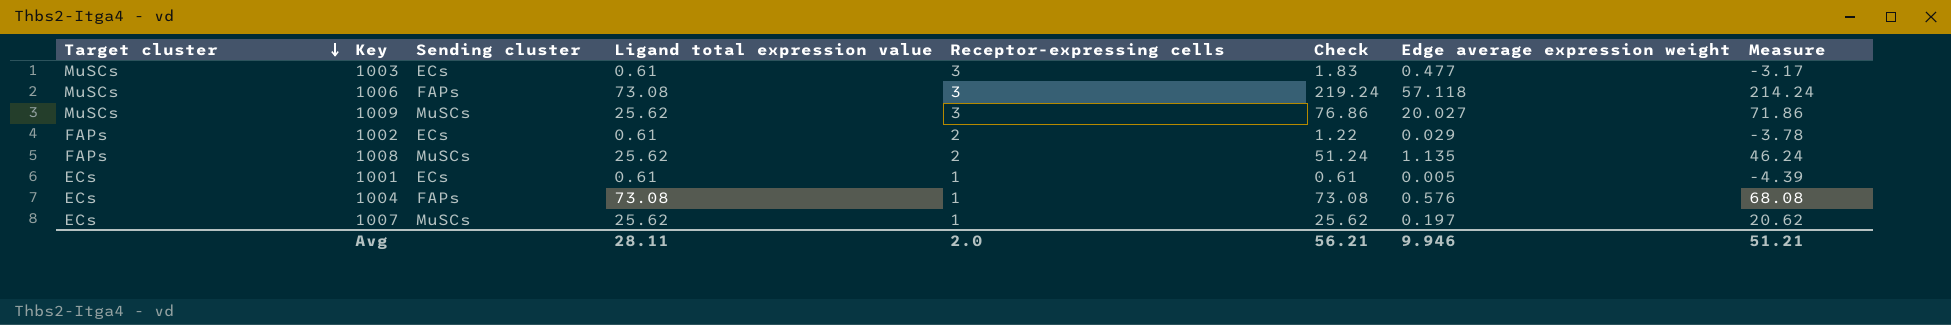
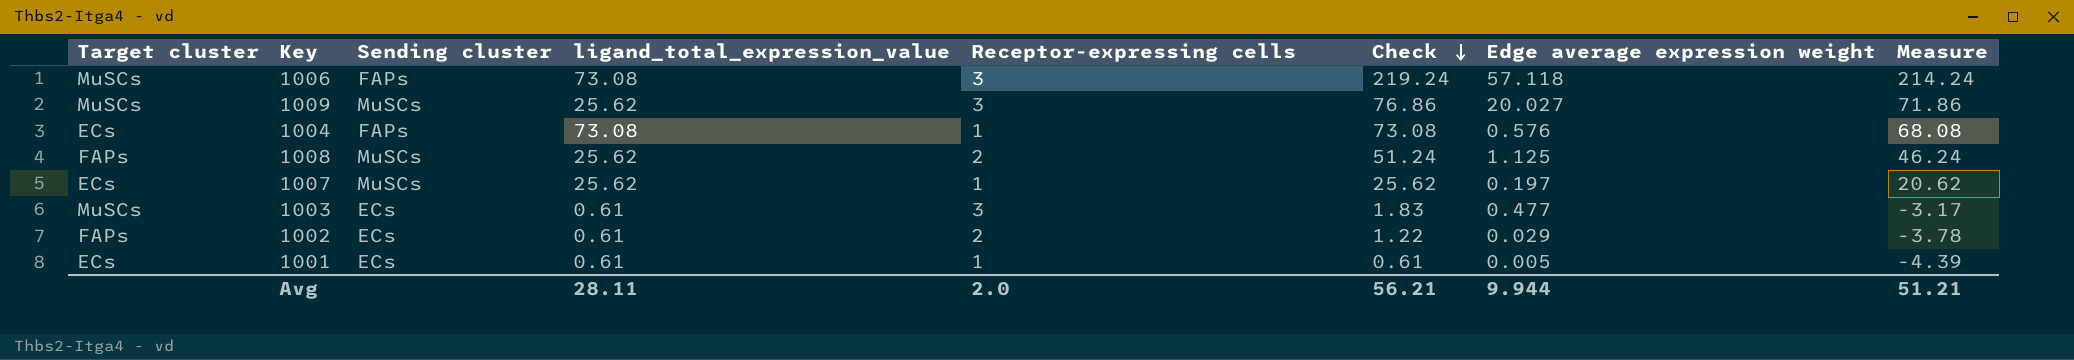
row order: Target cluster descending -> Check descending
column name: Ligand total expression value -> ligand_total_expression_value
1008 | Edge average expression weight: 1.135 -> 1.125
Avg | Edge average expression weight: 9.946 -> 9.944

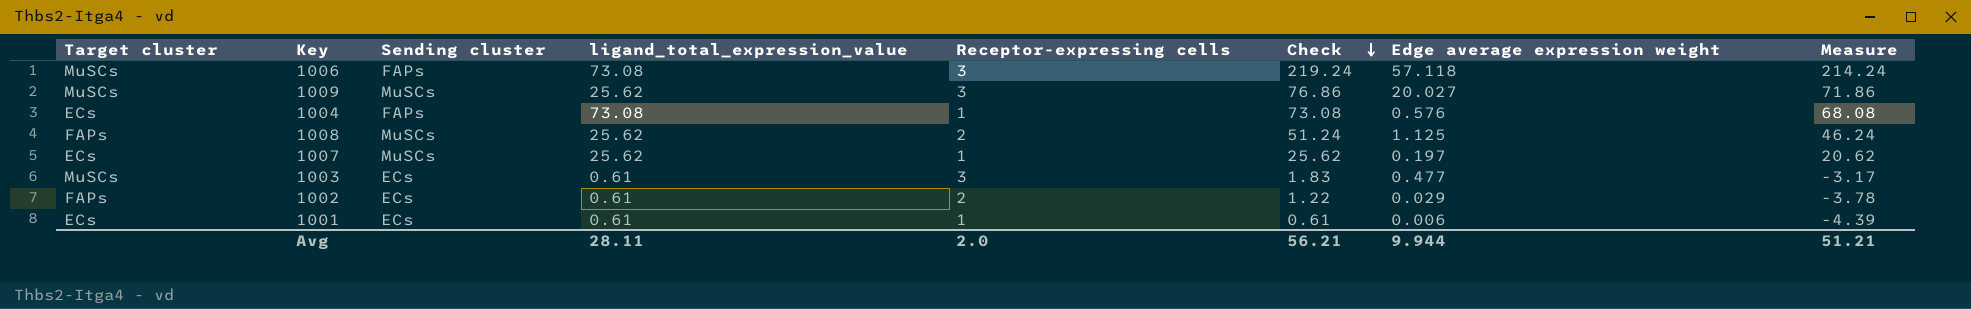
1001 | Edge average expression weight: 0.005 -> 0.006

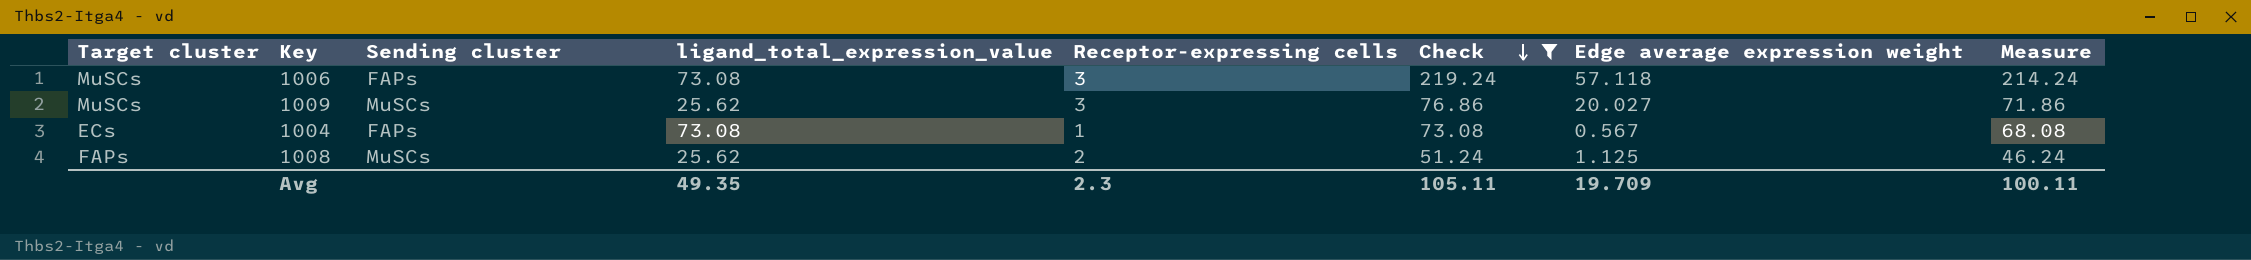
filter: none -> Check >= 51.24
1004 | Edge average expression weight: 0.576 -> 0.567
Avg | ligand_total_expression_value: 28.11 -> 49.35
Avg | Receptor-expressing cells: 2.0 -> 2.3
Avg | Check: 56.21 -> 105.11
Avg | Edge average expression weight: 9.944 -> 19.709
Avg | Measure: 51.21 -> 100.11

